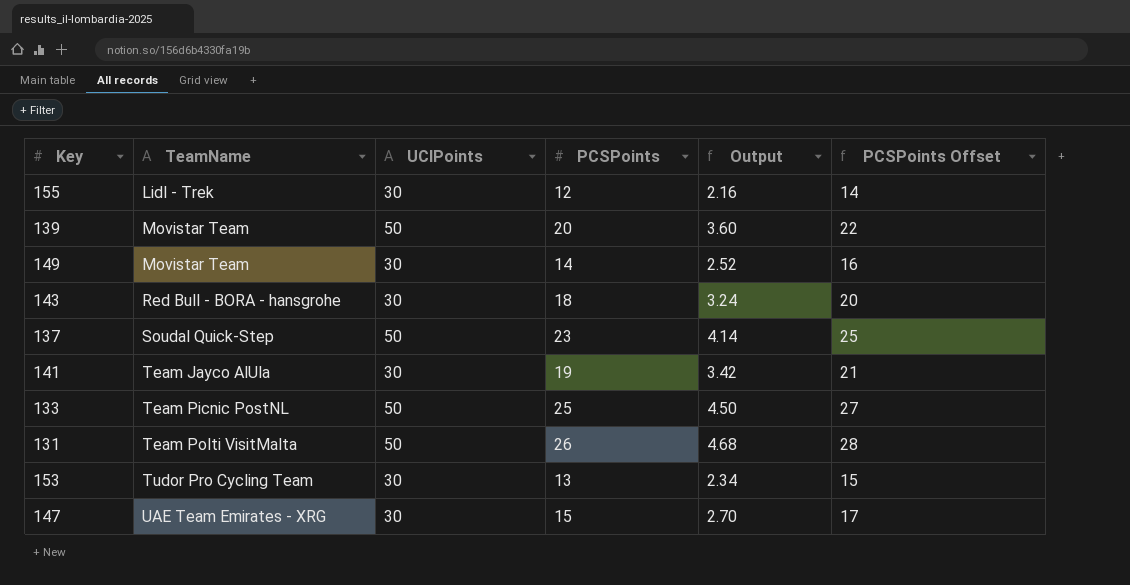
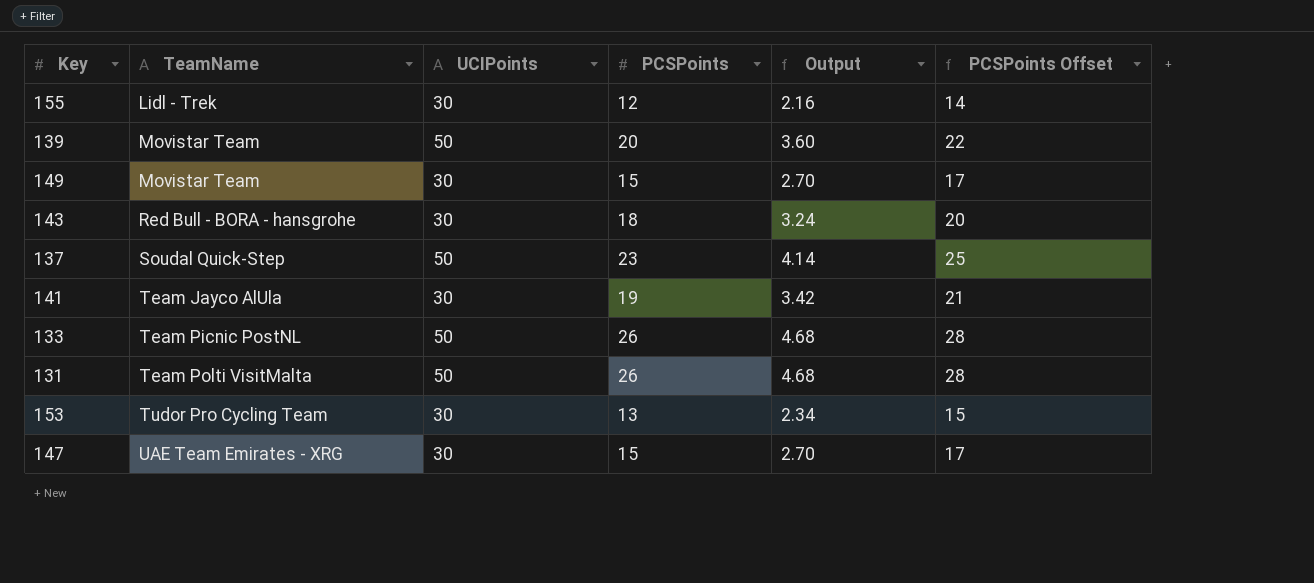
149 | PCSPoints: 14 -> 15
149 | Output: 2.52 -> 2.70
149 | PCSPoints Offset: 16 -> 17
133 | PCSPoints: 25 -> 26
133 | Output: 4.50 -> 4.68
133 | PCSPoints Offset: 27 -> 28

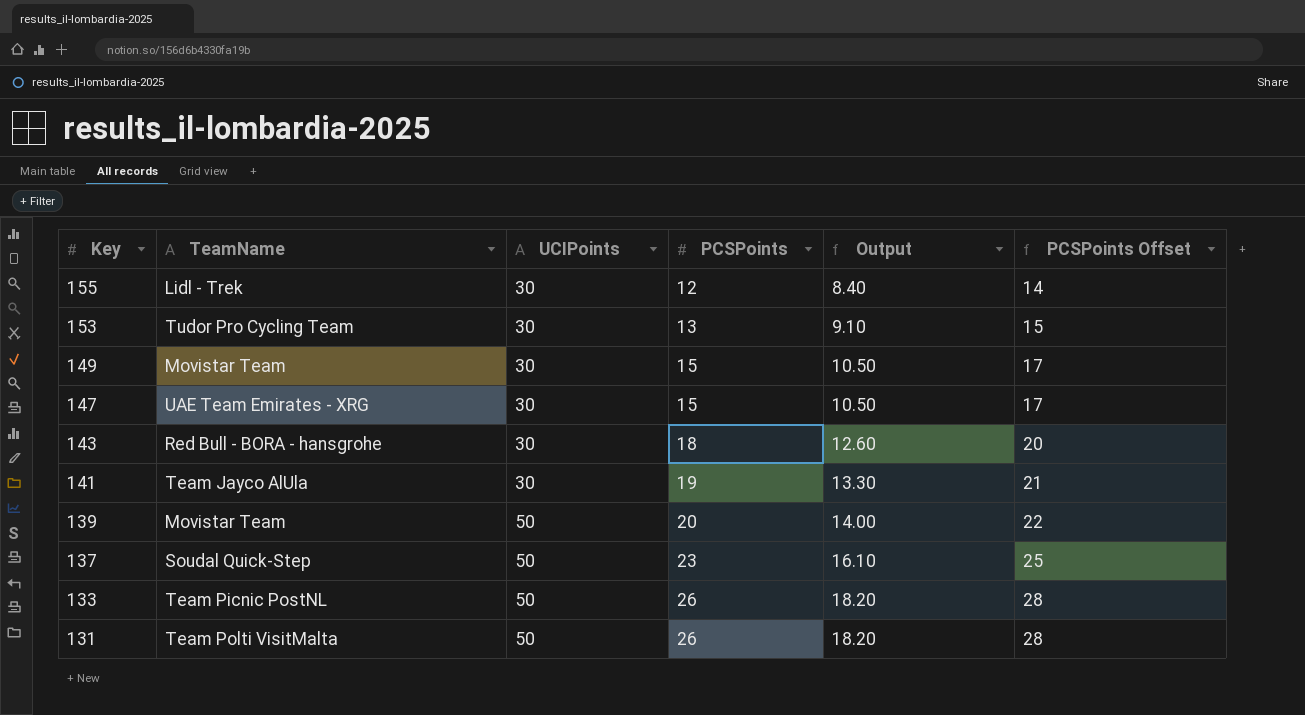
row order: TeamName ascending -> Key descending
column Output | formula: [PCSPoints] * 0.18 -> [PCSPoints] * 0.7

